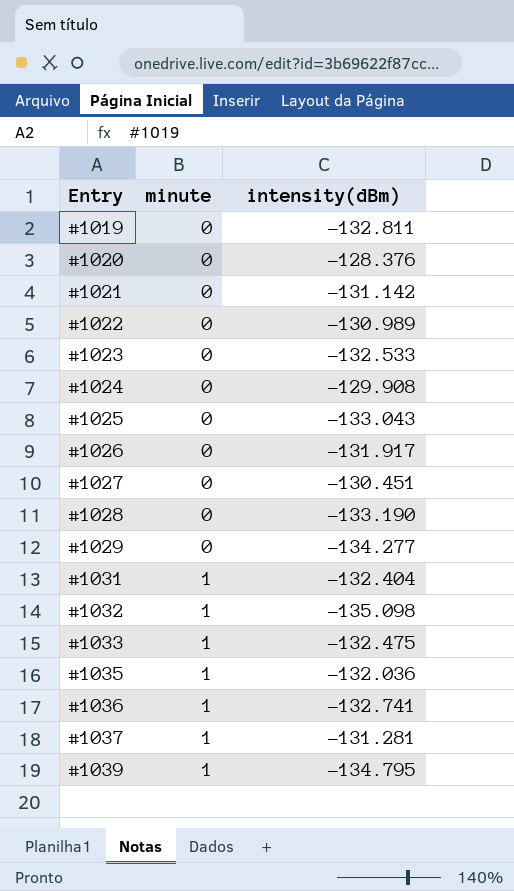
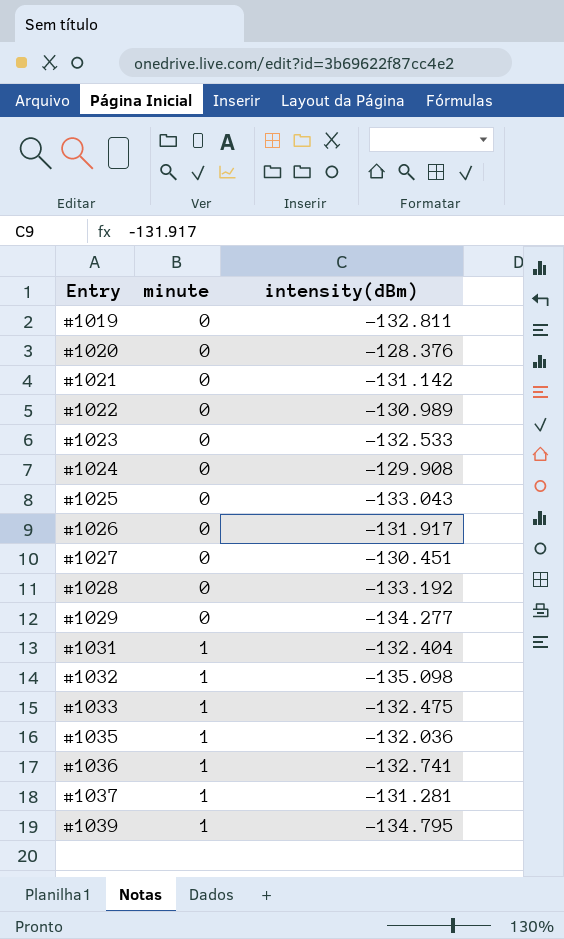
#1028 | intensity(dBm): -133.190 -> -133.192

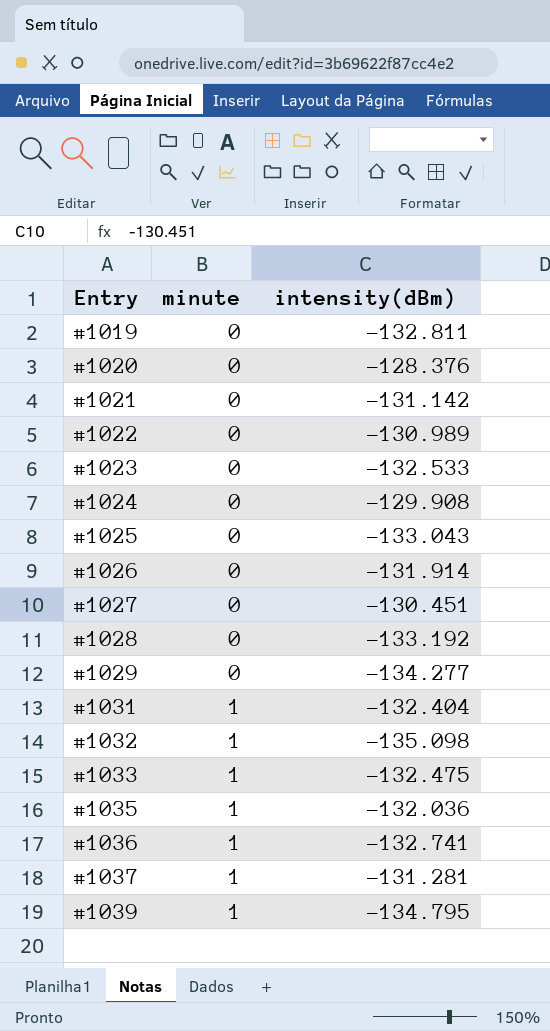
#1026 | intensity(dBm): -131.917 -> -131.914

